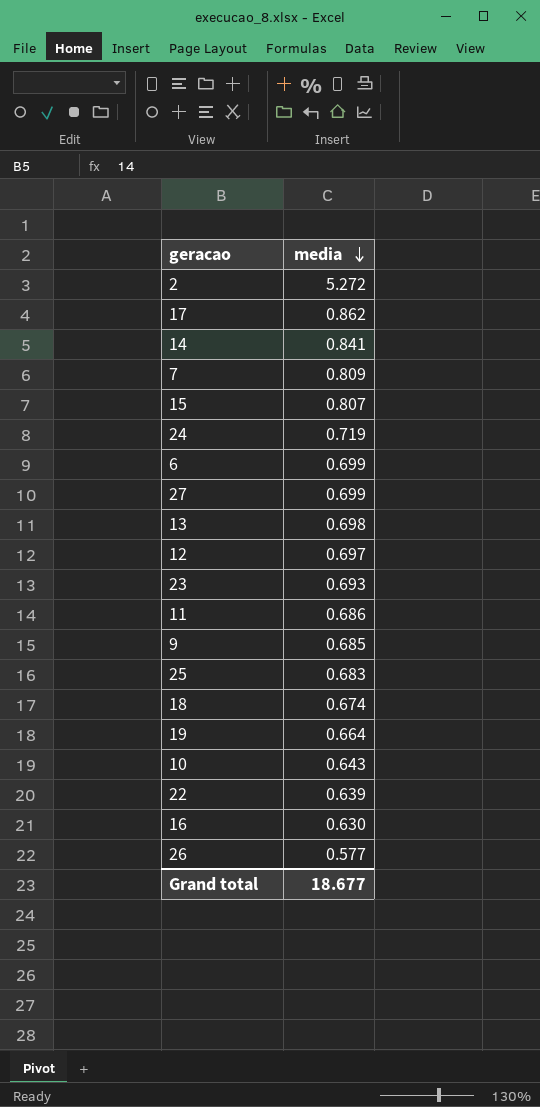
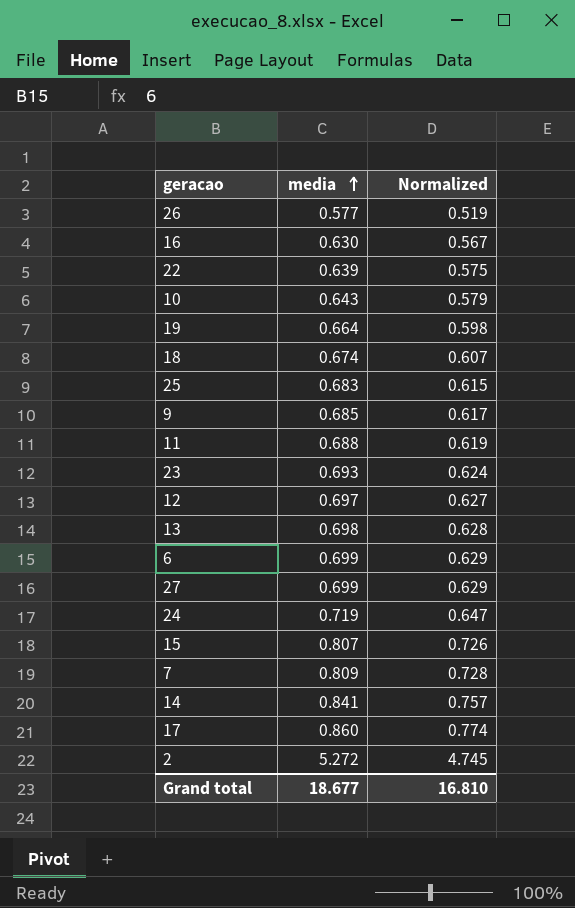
row order: media descending -> media ascending
column Normalized | formula: none -> [media] * 0.9
11 | media: 0.686 -> 0.688
17 | media: 0.862 -> 0.860

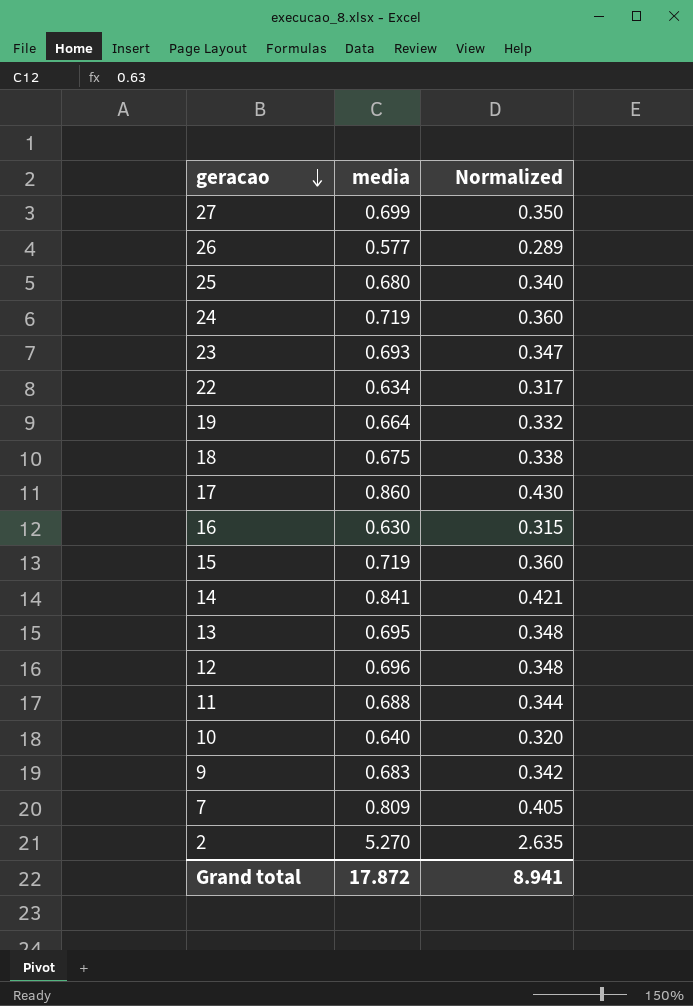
row order: media ascending -> geracao descending
column Normalized | formula: [media] * 0.9 -> [media] * 0.5
row 6: 0.699 | 0.629 -> none
25 | media: 0.683 -> 0.680
22 | media: 0.639 -> 0.634
18 | media: 0.674 -> 0.675
15 | media: 0.807 -> 0.719
13 | media: 0.698 -> 0.695
12 | media: 0.697 -> 0.696
10 | media: 0.643 -> 0.640
9 | media: 0.685 -> 0.683
2 | media: 5.272 -> 5.270
Grand total | media: 18.677 -> 17.872
Grand total | Normalized: 16.810 -> 8.941

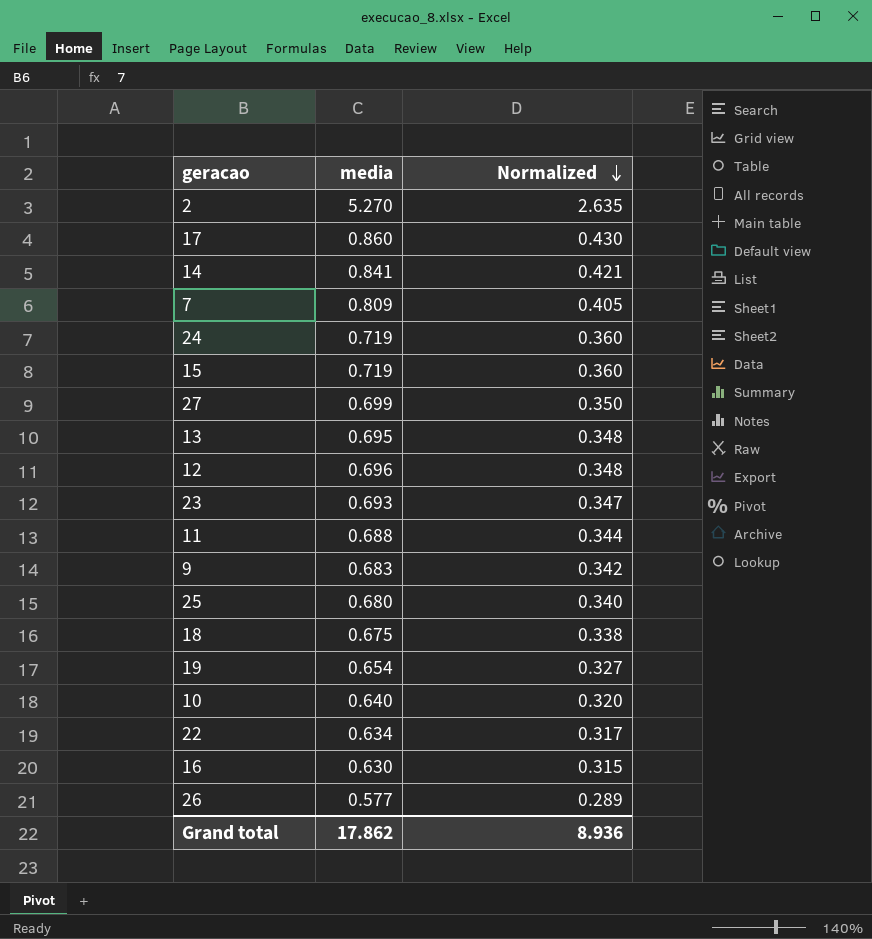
row order: geracao descending -> Normalized descending
19 | media: 0.664 -> 0.654
19 | Normalized: 0.332 -> 0.327
Grand total | media: 17.872 -> 17.862
Grand total | Normalized: 8.941 -> 8.936

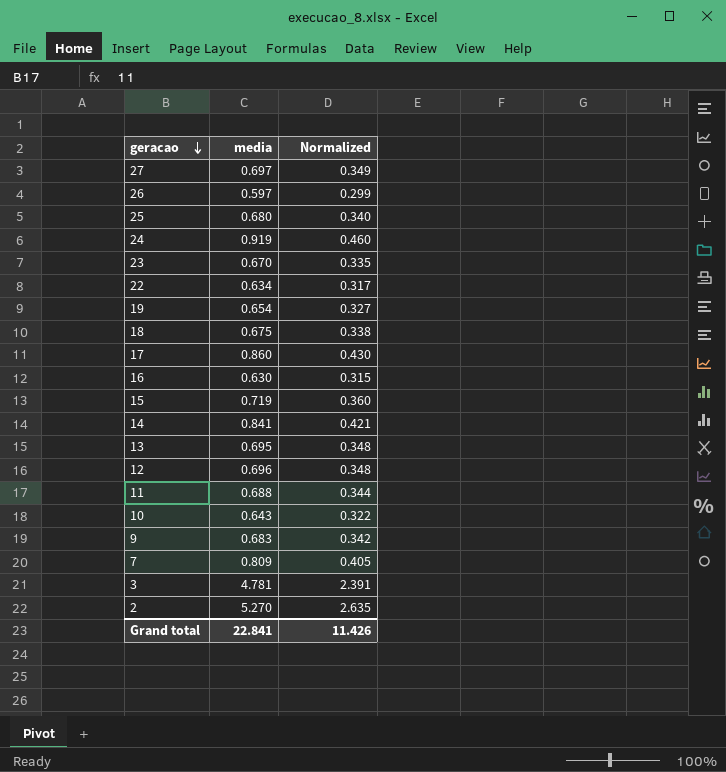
row order: Normalized descending -> geracao descending
27 | media: 0.699 -> 0.697
27 | Normalized: 0.350 -> 0.349
26 | media: 0.577 -> 0.597
26 | Normalized: 0.289 -> 0.299
24 | media: 0.719 -> 0.919
24 | Normalized: 0.360 -> 0.460
23 | media: 0.693 -> 0.670
23 | Normalized: 0.347 -> 0.335
10 | media: 0.640 -> 0.643
10 | Normalized: 0.320 -> 0.322
row 3: none -> 4.781 | 2.391
Grand total | media: 17.862 -> 22.841
Grand total | Normalized: 8.936 -> 11.426

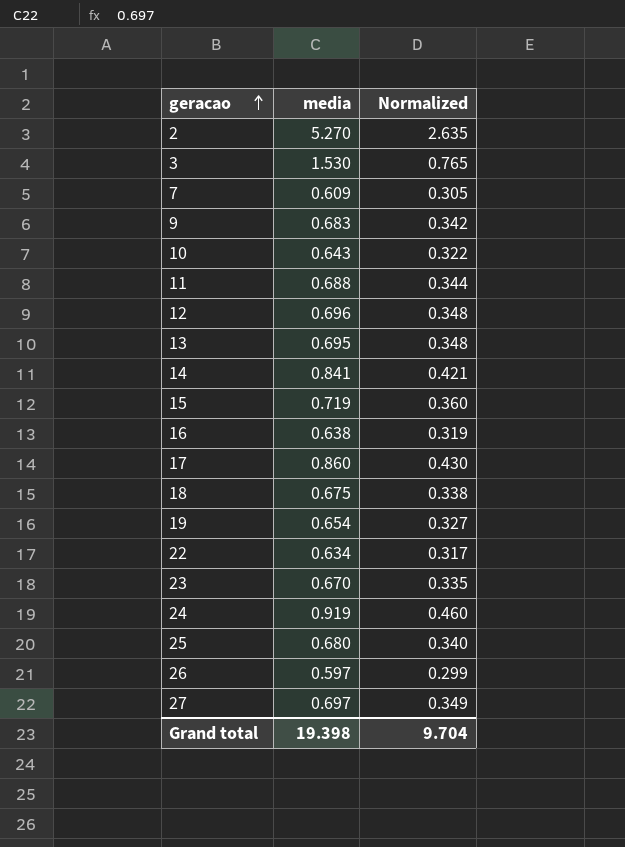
row order: geracao descending -> geracao ascending
3 | media: 4.781 -> 1.530
3 | Normalized: 2.391 -> 0.765
7 | media: 0.809 -> 0.609
7 | Normalized: 0.405 -> 0.305
16 | media: 0.630 -> 0.638
16 | Normalized: 0.315 -> 0.319
Grand total | media: 22.841 -> 19.398
Grand total | Normalized: 11.426 -> 9.704

